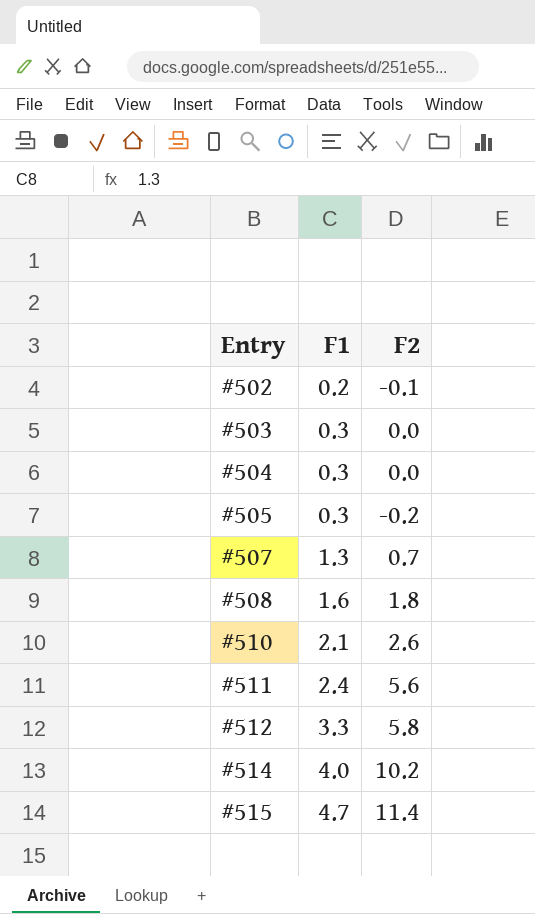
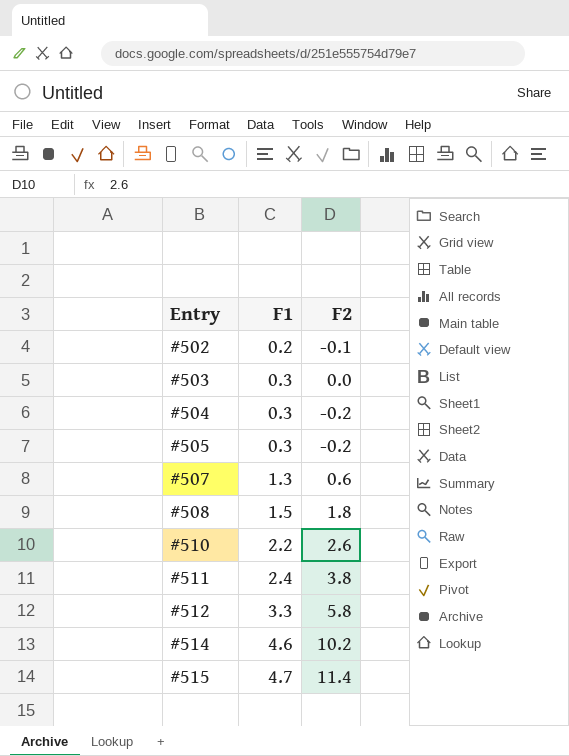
#504 | F2: 0.0 -> -0.2
#507 | F2: 0.7 -> 0.6
#508 | F1: 1.6 -> 1.5
#510 | F1: 2.1 -> 2.2
#511 | F2: 5.6 -> 3.8
#514 | F1: 4.0 -> 4.6

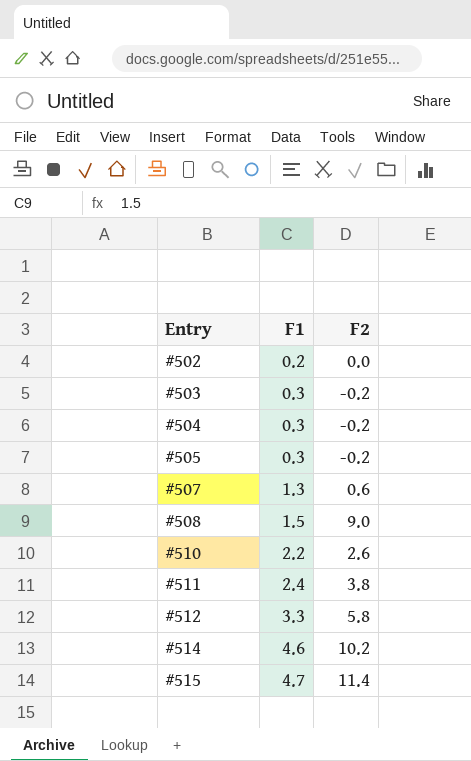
#502 | F2: -0.1 -> 0.0
#503 | F2: 0.0 -> -0.2
#508 | F2: 1.8 -> 9.0

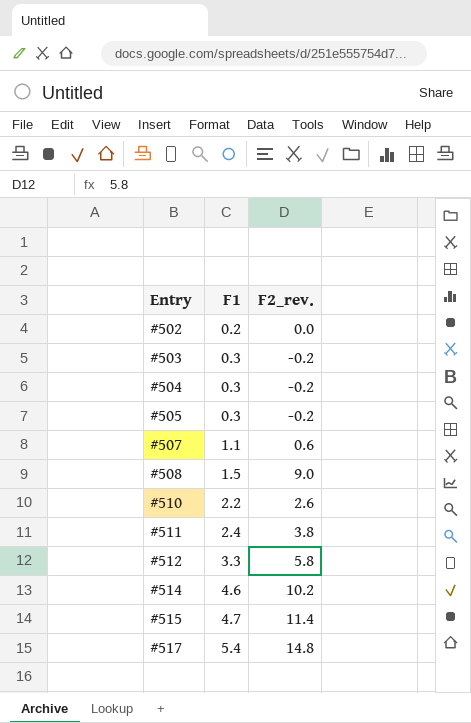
column name: F2 -> F2_rev.
#507 | F1: 1.3 -> 1.1
row #517: none -> 5.4 | 14.8

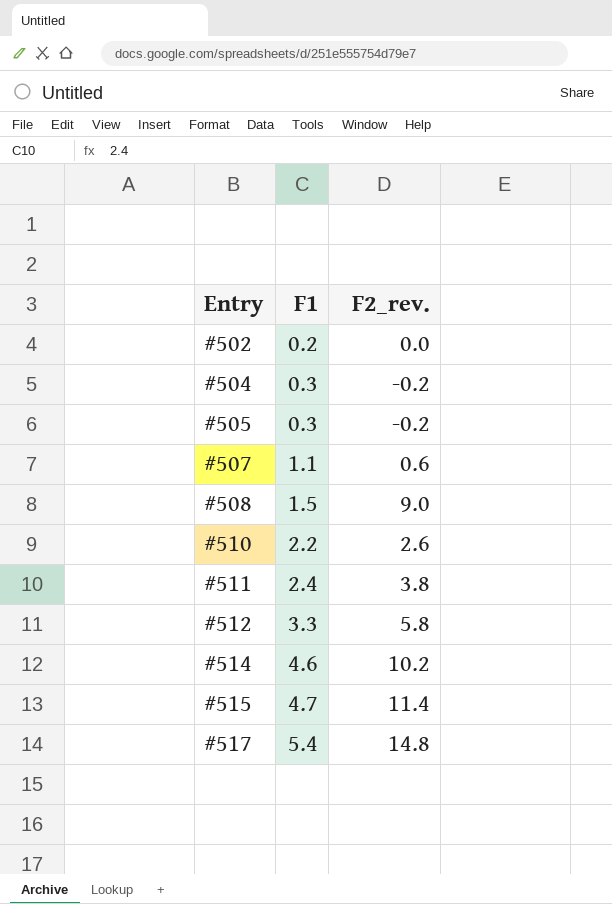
row #503: 0.3 | -0.2 -> none

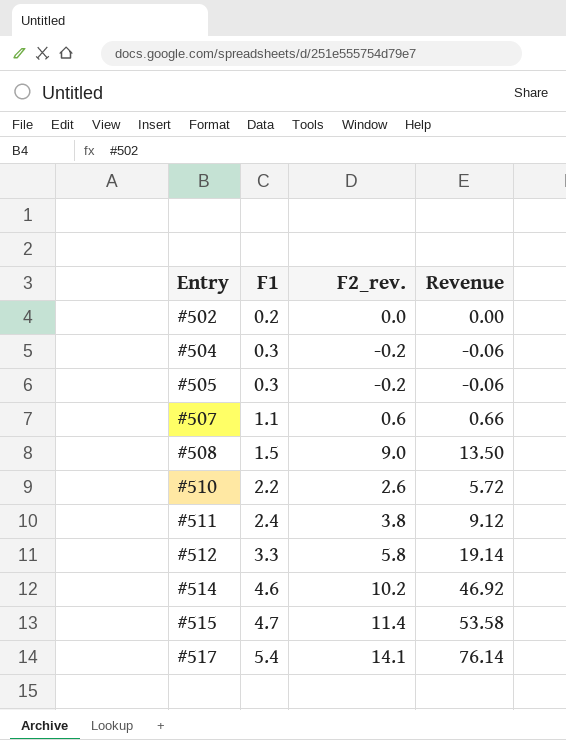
column Revenue | formula: none -> [F1] * [F2_rev.]
#517 | F2_rev.: 14.8 -> 14.1

